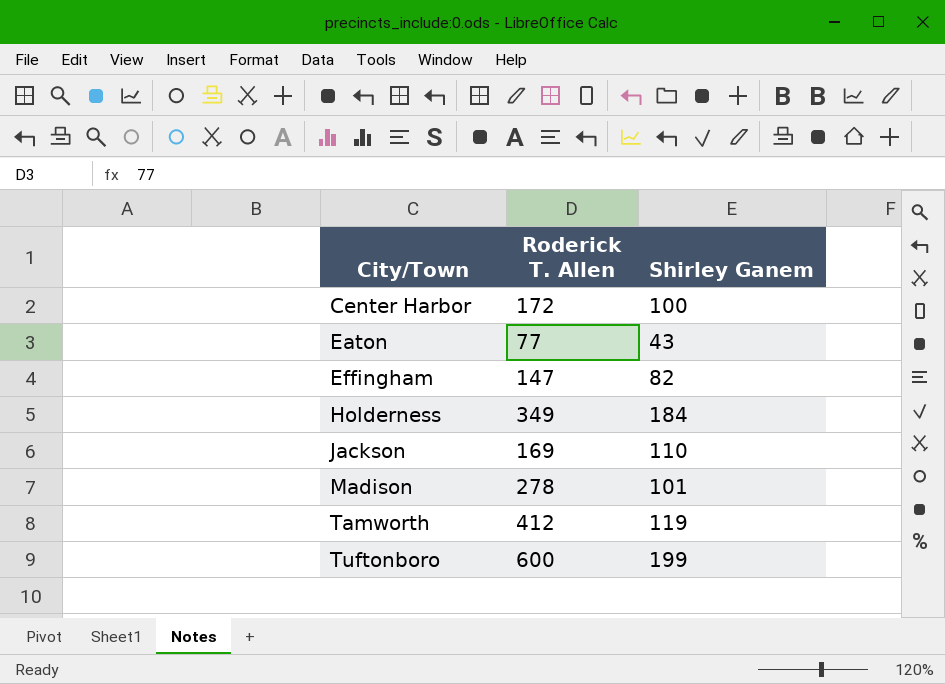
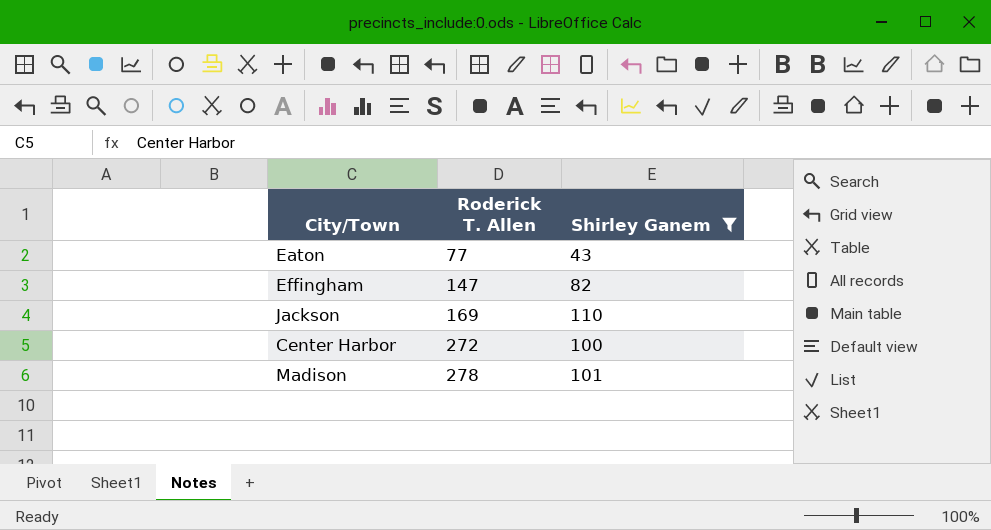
filter: none -> Shirley Ganem <= 110
row order: City/Town ascending -> Roderick T. Allen ascending
Center Harbor | Roderick T. Allen: 172 -> 272

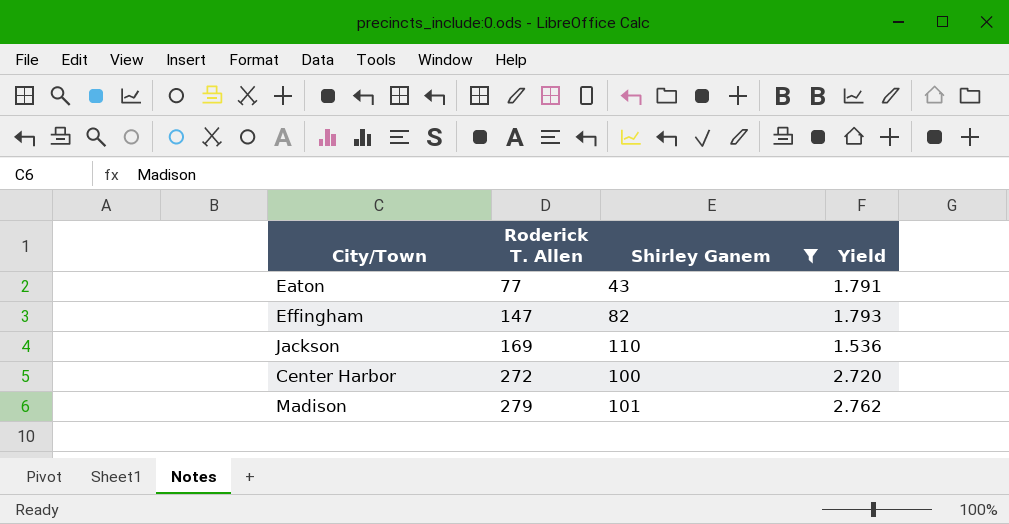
column Yield | formula: none -> [Roderick T. Allen] / [Shirley Ganem]
Madison | Roderick T. Allen: 278 -> 279

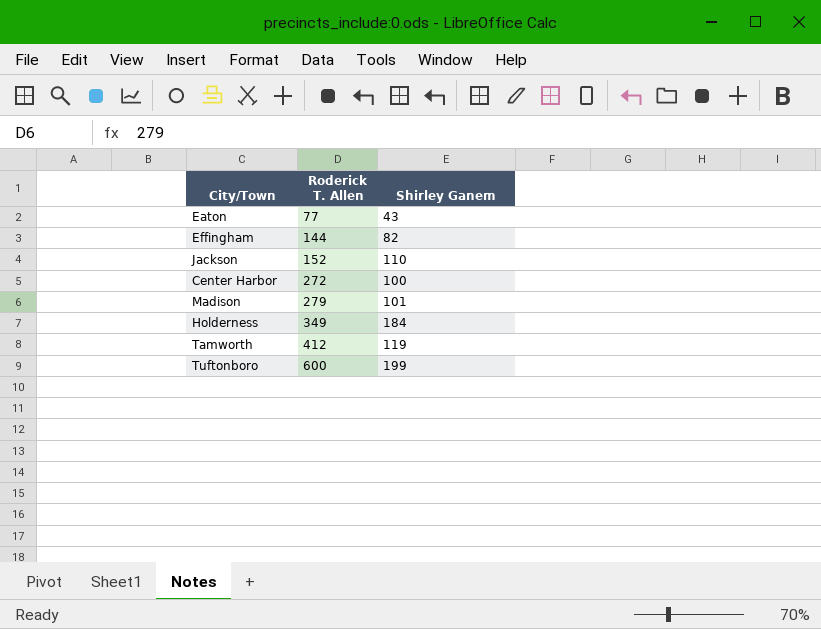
filter: Shirley Ganem <= 110 -> none
column Yield | formula: [Roderick T. Allen] / [Shirley Ganem] -> none
Effingham | Roderick T. Allen: 147 -> 144
Jackson | Roderick T. Allen: 169 -> 152

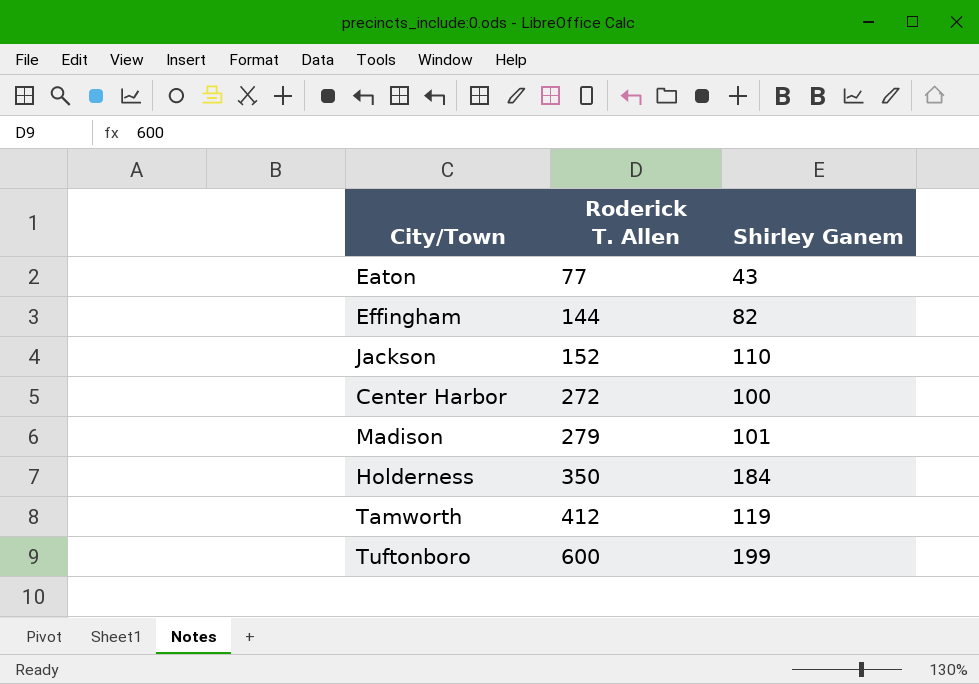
Holderness | Roderick T. Allen: 349 -> 350

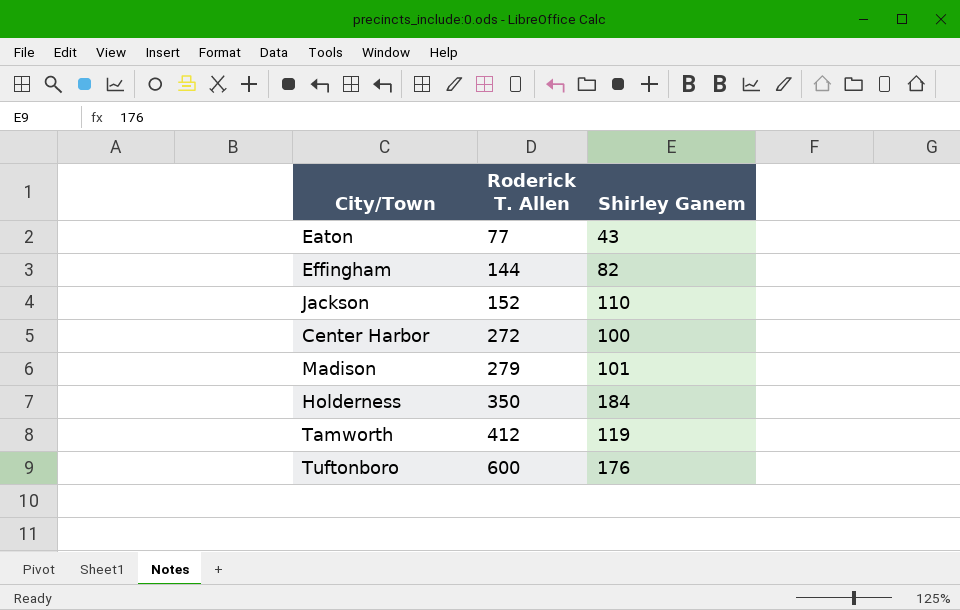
Tuftonboro | Shirley Ganem: 199 -> 176

